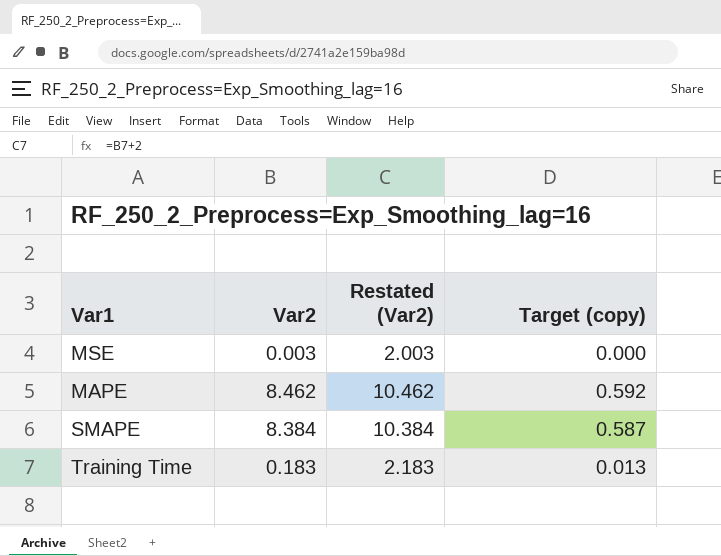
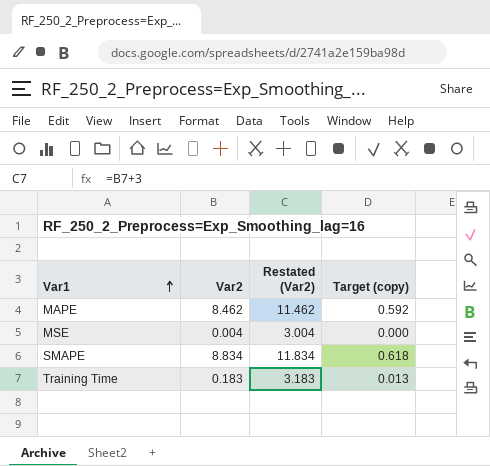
row order: none -> Var1 ascending
column Restated (Var2) | formula: [Var2] + 2 -> [Var2] + 3
MSE | Var2: 0.003 -> 0.004
SMAPE | Var2: 8.384 -> 8.834
SMAPE | Target (copy): 0.587 -> 0.618

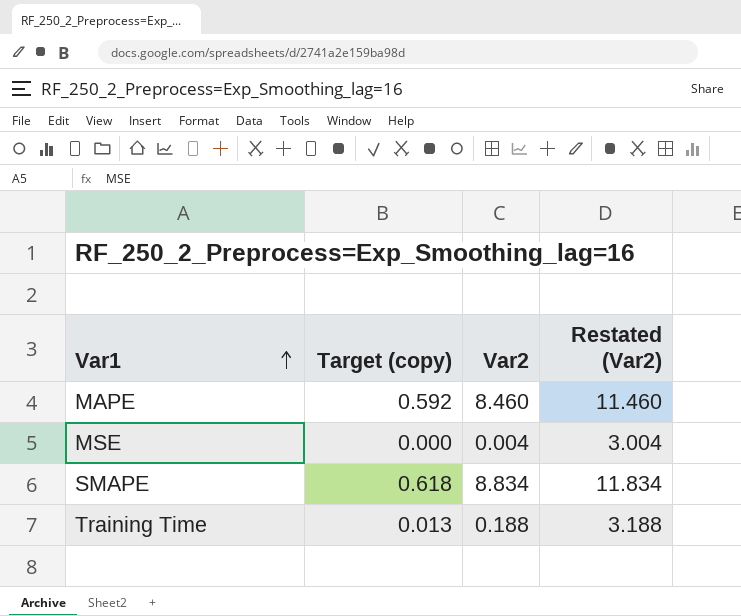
column Target (copy) | position: 4 -> 2
MAPE | Var2: 8.462 -> 8.460
MAPE | Restated (Var2): 11.462 -> 11.460
Training Time | Var2: 0.183 -> 0.188
Training Time | Restated (Var2): 3.183 -> 3.188

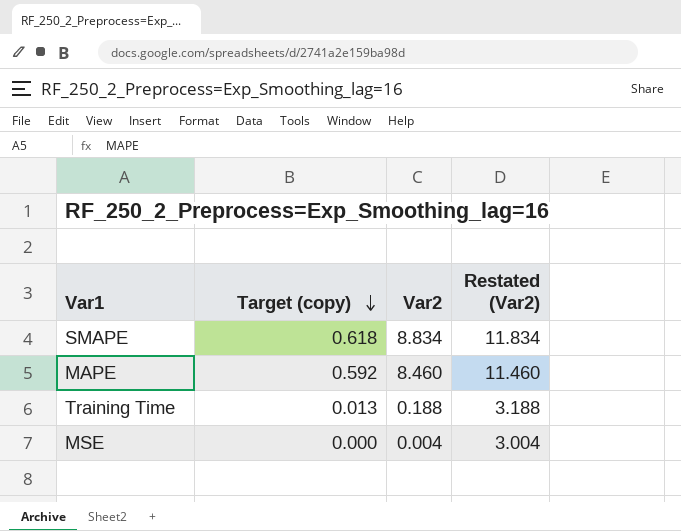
row order: Var1 ascending -> Target (copy) descending

